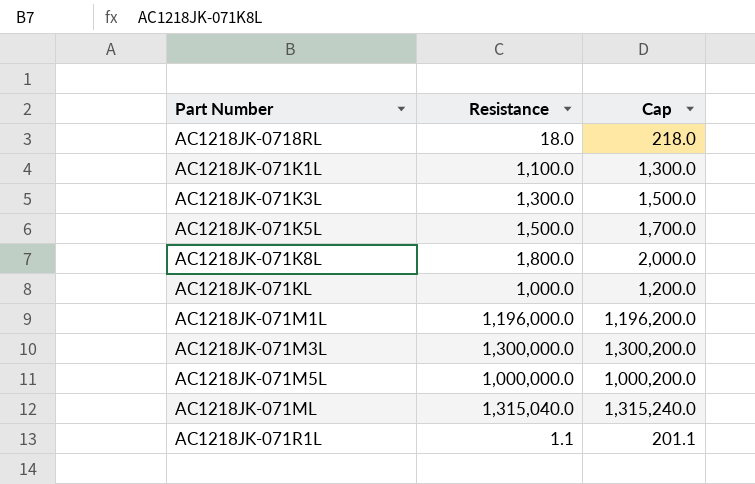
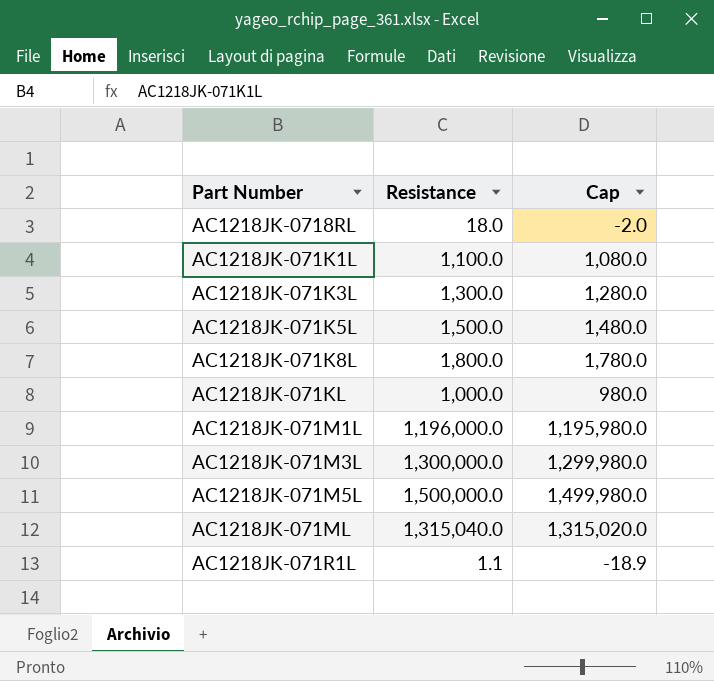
column Cap | formula: [Resistance] + 200 -> [Resistance] - 20
AC1218JK-071M5L | Resistance: 1,000,000.0 -> 1,500,000.0

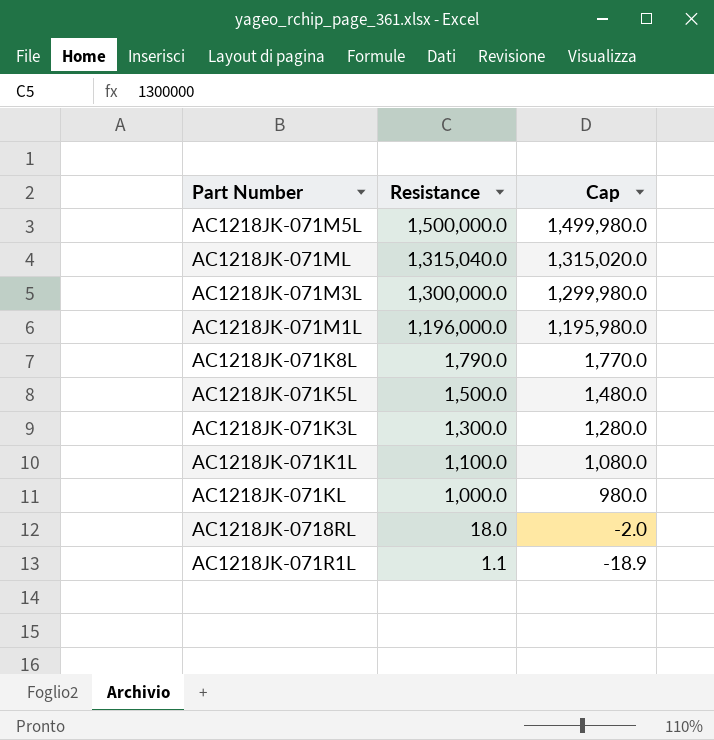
row order: none -> Resistance descending
AC1218JK-071K8L | Resistance: 1,800.0 -> 1,790.0
AC1218JK-071K8L | Cap: 1,780.0 -> 1,770.0

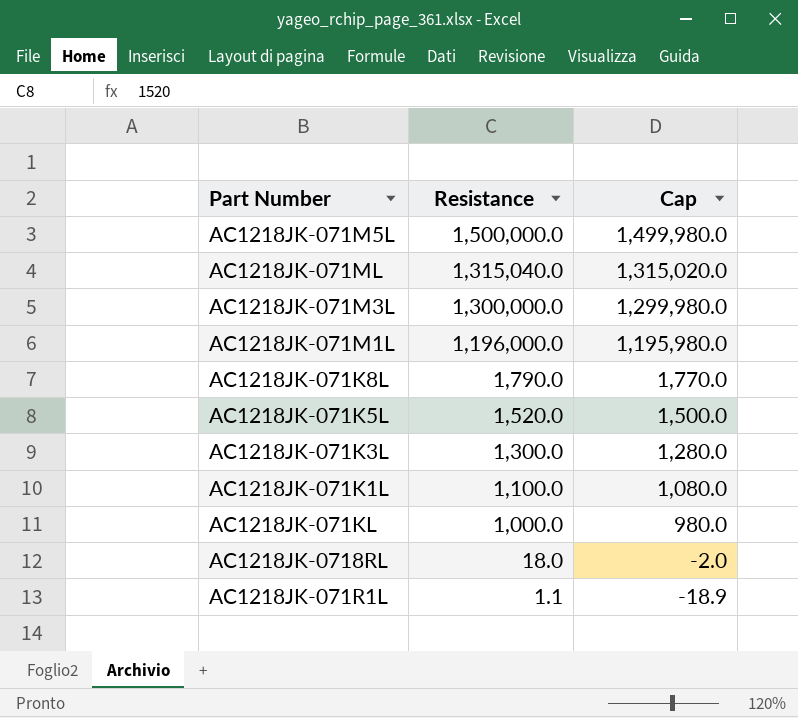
AC1218JK-071K5L | Resistance: 1,500.0 -> 1,520.0
AC1218JK-071K5L | Cap: 1,480.0 -> 1,500.0

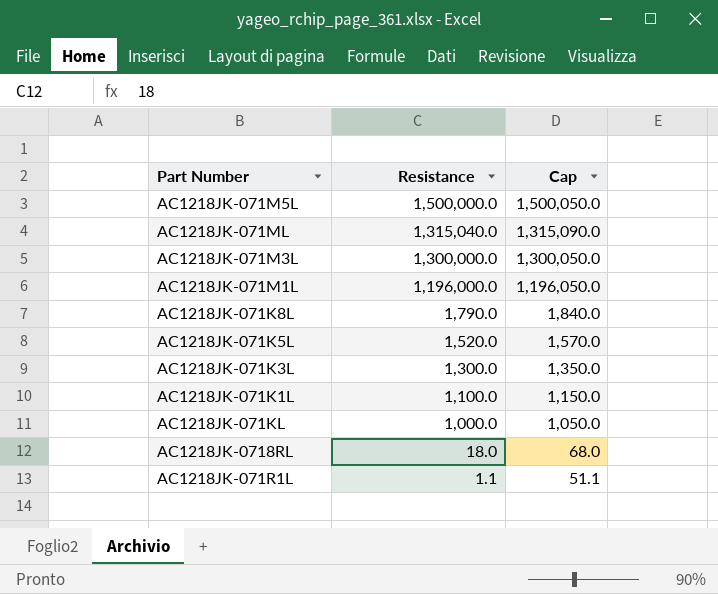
column Cap | formula: [Resistance] - 20 -> [Resistance] + 50

